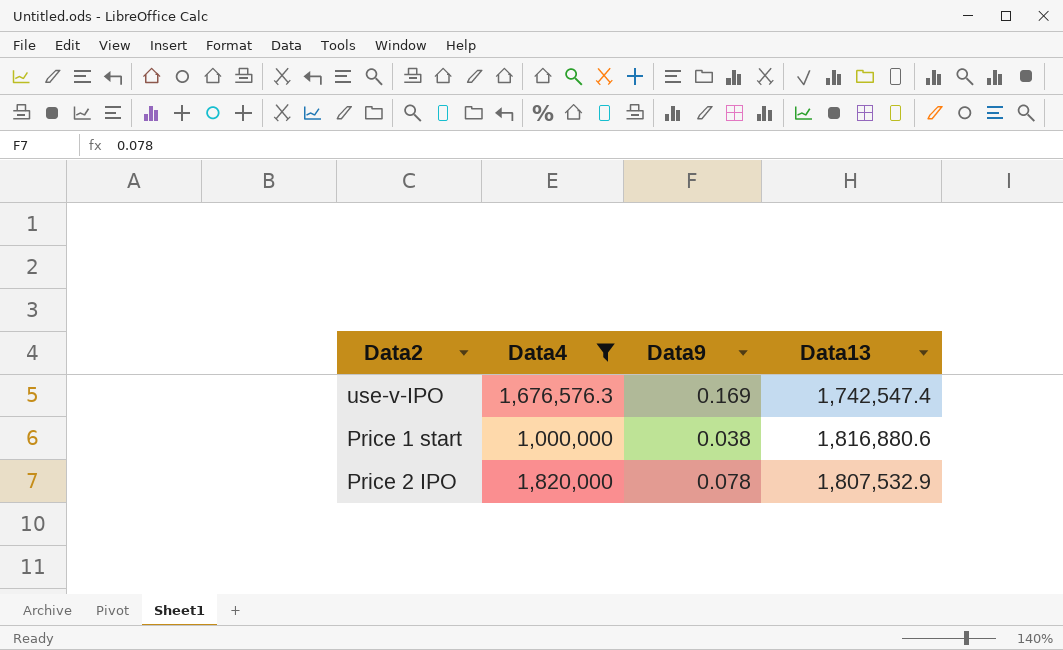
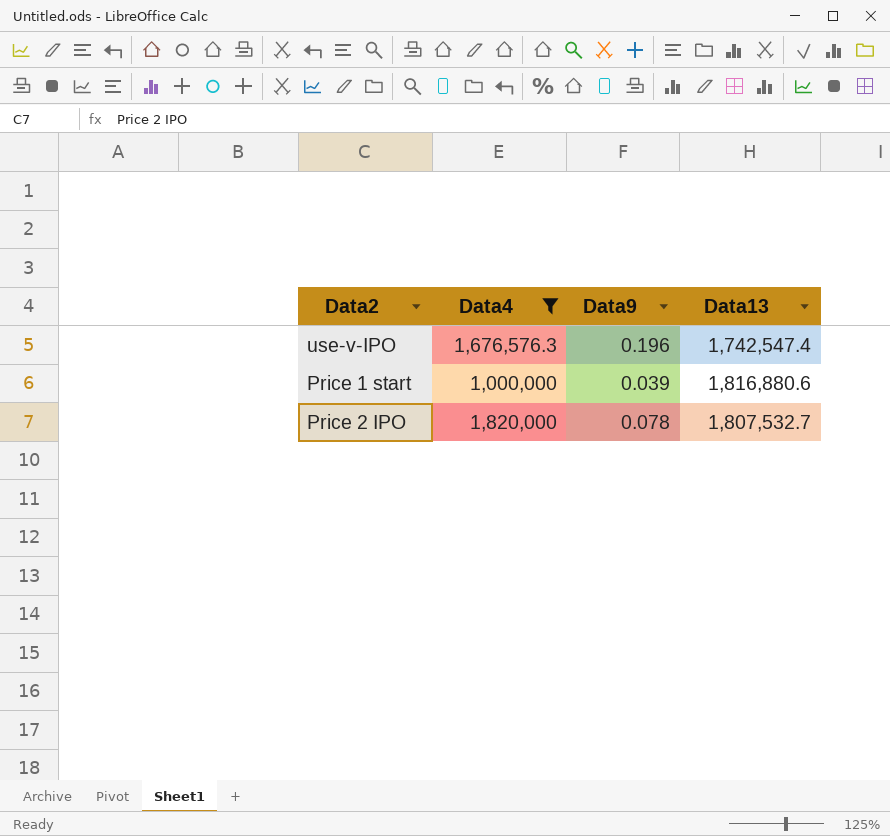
use-v-IPO | Data9: 0.169 -> 0.196
Price 1 start | Data9: 0.038 -> 0.039
Price 2 IPO | Data13: 1,807,532.9 -> 1,807,532.7

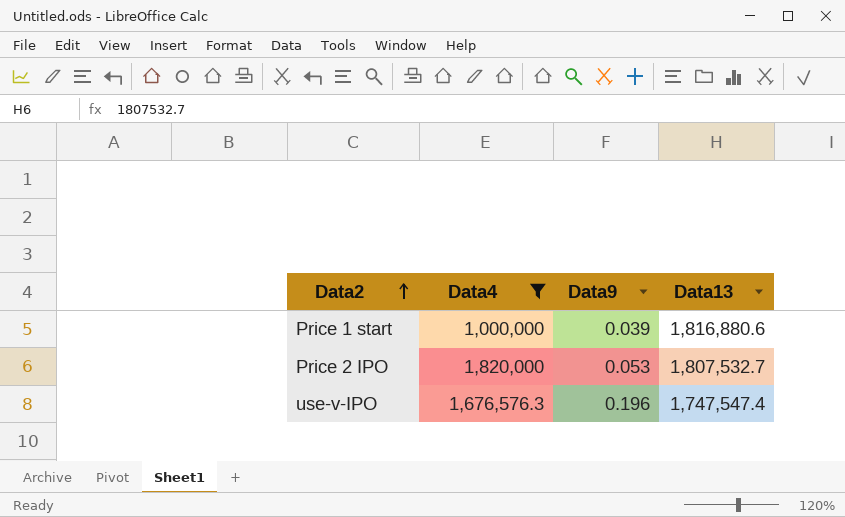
row order: none -> Data2 ascending
Price 2 IPO | Data9: 0.078 -> 0.053
use-v-IPO | Data13: 1,742,547.4 -> 1,747,547.4

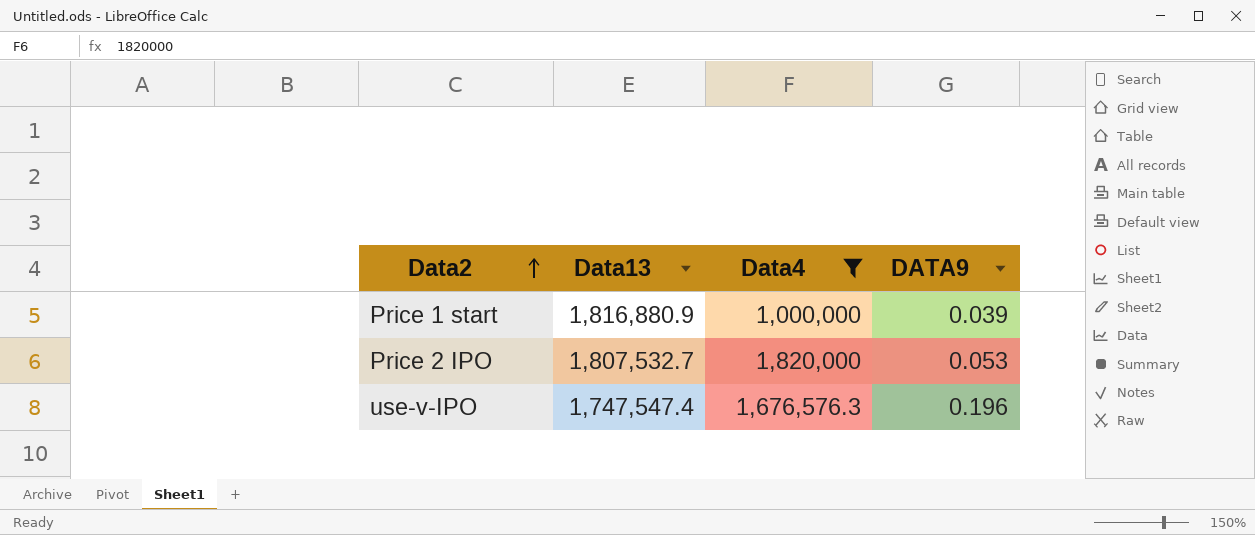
column Data13 | position: 4 -> 2
column name: Data9 -> DATA9
Price 1 start | Data13: 1,816,880.6 -> 1,816,880.9

